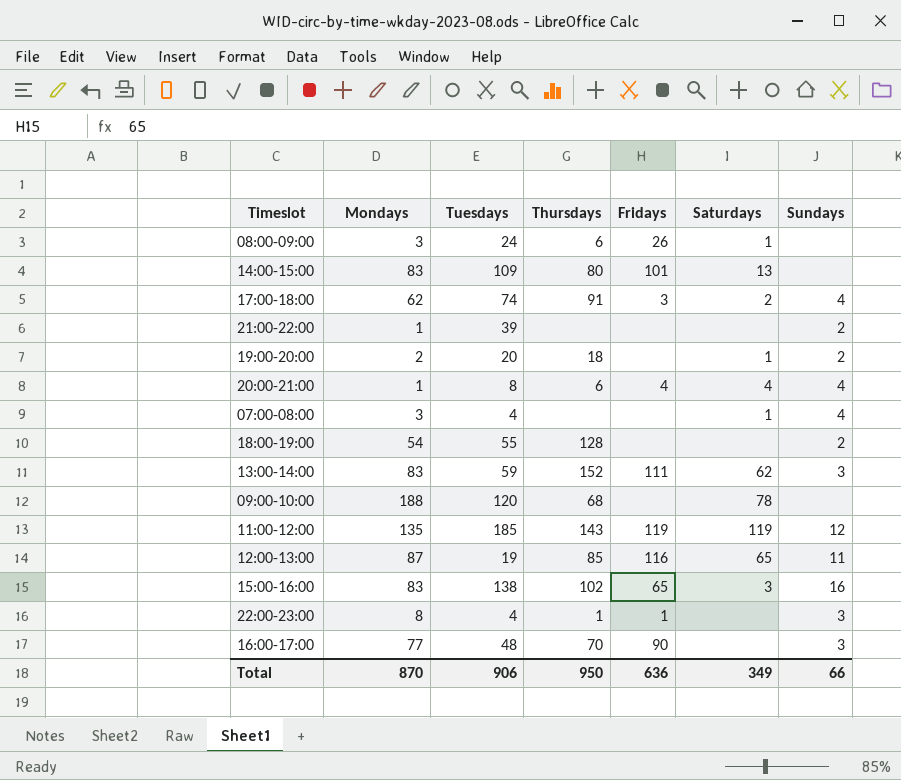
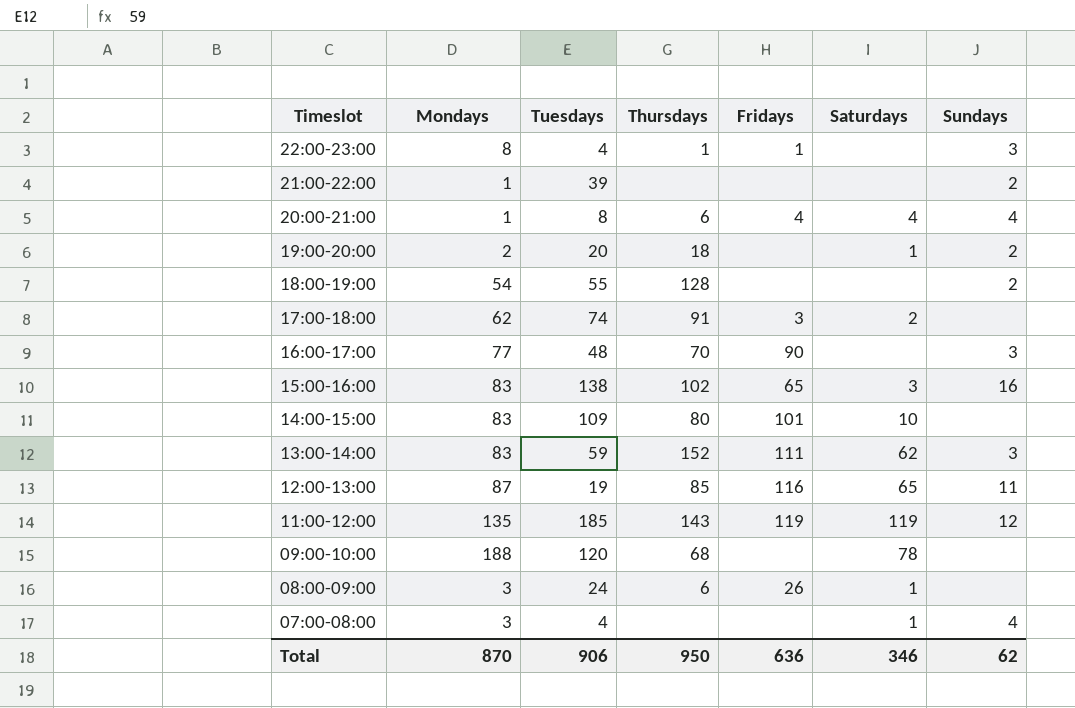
row order: none -> Timeslot descending
17:00-18:00 | Sundays: 4 -> none
14:00-15:00 | Saturdays: 13 -> 10
Total | Saturdays: 349 -> 346
Total | Sundays: 66 -> 62

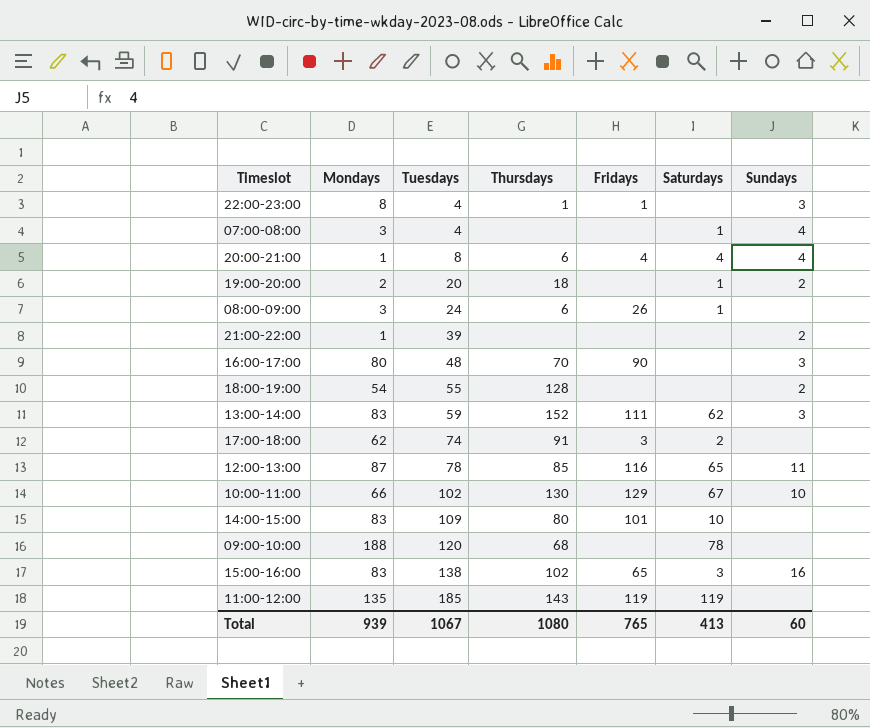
row order: Timeslot descending -> Tuesdays ascending
16:00-17:00 | Mondays: 77 -> 80
12:00-13:00 | Tuesdays: 19 -> 78
row 10:00-11:00: none -> 66 | 102 | 130 | 129 | 67 | 10
11:00-12:00 | Sundays: 12 -> none
Total | Mondays: 870 -> 939
Total | Tuesdays: 906 -> 1067
Total | Thursdays: 950 -> 1080
Total | Fridays: 636 -> 765
Total | Saturdays: 346 -> 413
Total | Sundays: 62 -> 60

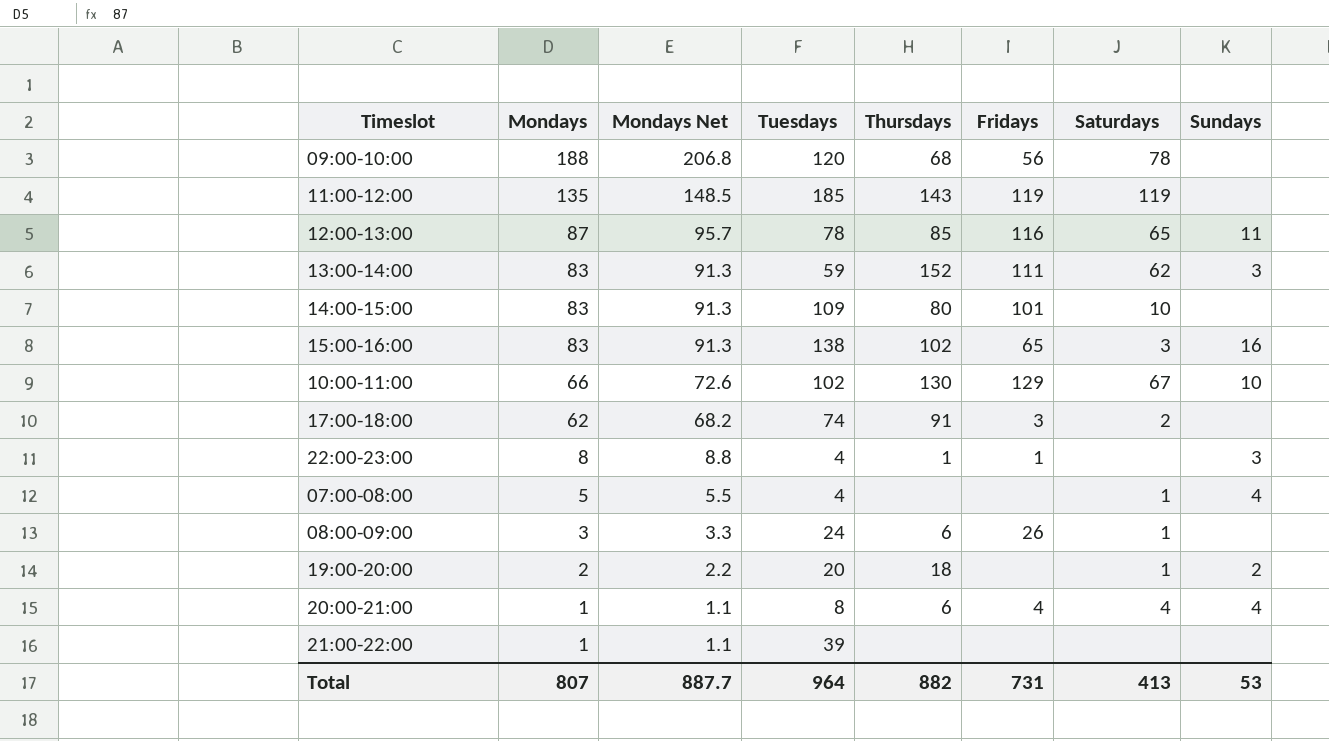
row order: Tuesdays ascending -> Mondays descending
column Mondays Net | formula: none -> [Mondays] * 1.1
row 16:00-17:00: 80 | 48 | 70 | 90 | none | 3 -> none
row 18:00-19:00: 54 | 55 | 128 | none | none | 2 -> none
09:00-10:00 | Fridays: none -> 56
07:00-08:00 | Mondays: 3 -> 5
21:00-22:00 | Sundays: 2 -> none
Total | Mondays: 939 -> 807
Total | Tuesdays: 1067 -> 964
Total | Thursdays: 1080 -> 882
Total | Fridays: 765 -> 731
Total | Sundays: 60 -> 53

